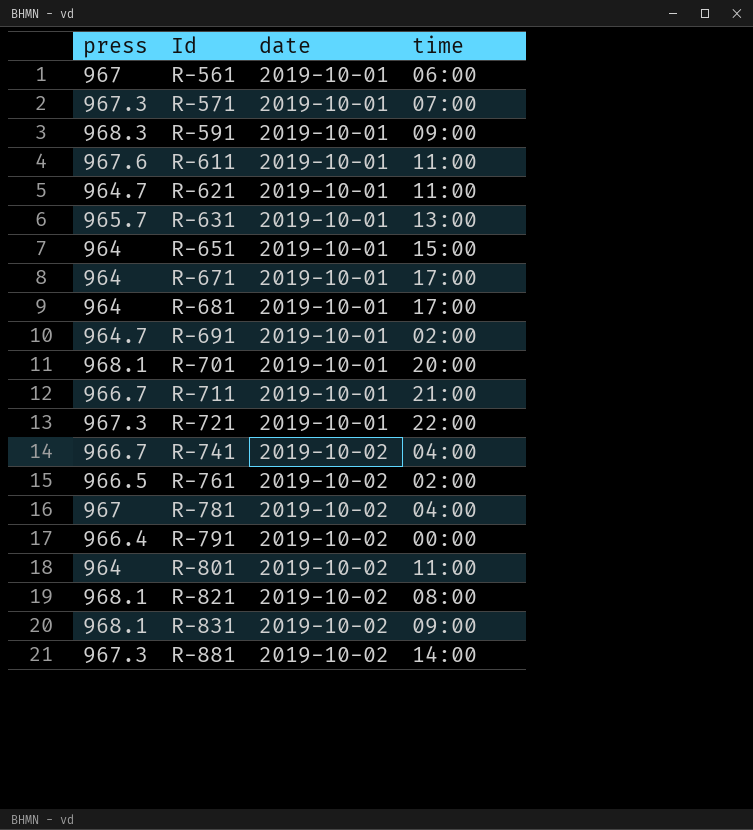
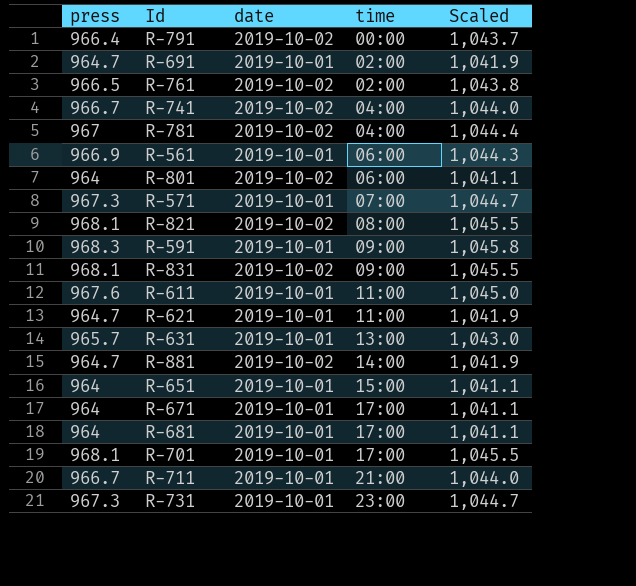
row order: Id ascending -> time ascending
column Scaled | formula: none -> [press] * 1.08
row R-721: 967.3 | 2019-10-01 | 22:00 -> none
R-561 | press: 967 -> 966.9
R-801 | time: 11:00 -> 06:00
R-881 | press: 967.3 -> 964.7
R-701 | time: 20:00 -> 17:00
row R-731: none -> 967.3 | 2019-10-01 | 23:00 | 1,044.7

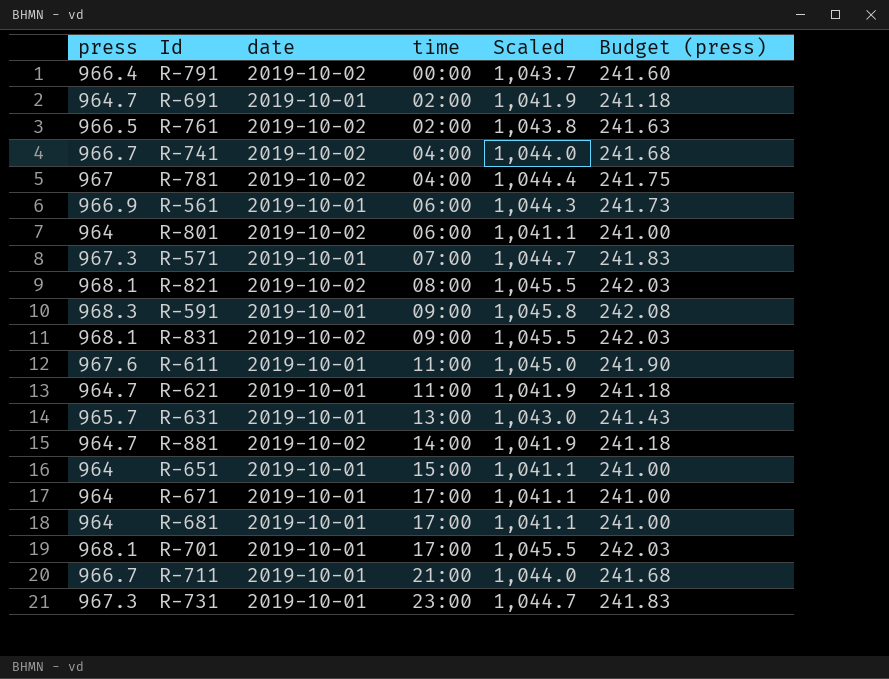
column Budget (press) | formula: none -> [press] * 0.25

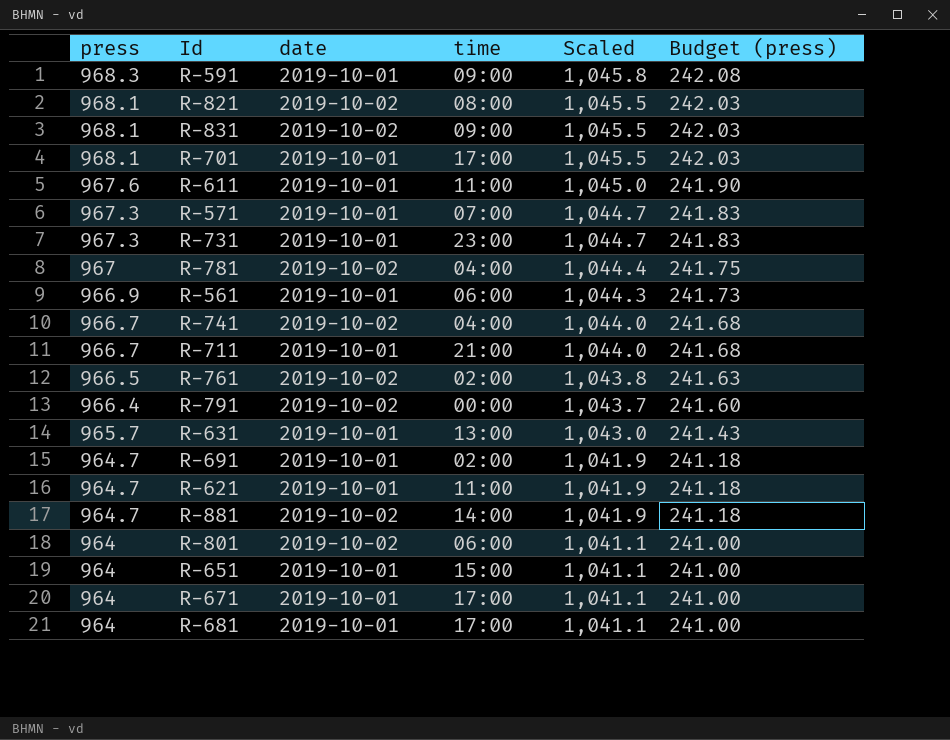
row order: time ascending -> press descending

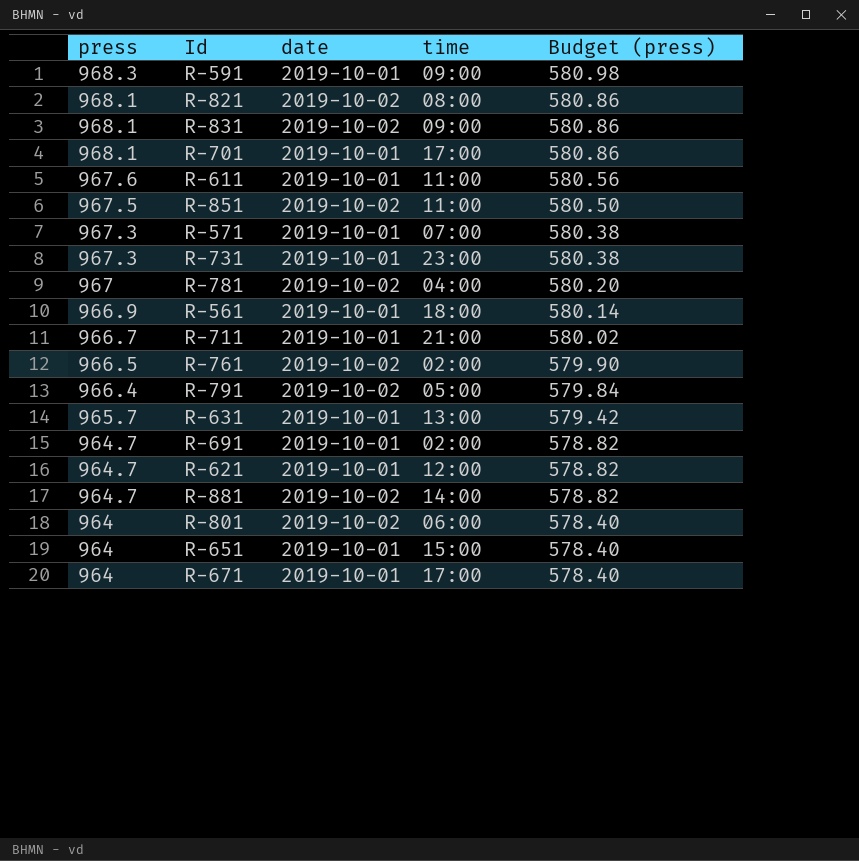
column Scaled | formula: [press] * 1.08 -> none
column Budget (press) | formula: [press] * 0.25 -> [press] * 0.6
row R-741: 966.7 | 2019-10-02 | 04:00 | 1,044.0 | 241.68 -> none
row R-681: 964 | 2019-10-01 | 17:00 | 1,041.1 | 241.00 -> none
row R-851: none -> 967.5 | 2019-10-02 | 11:00 | 580.50
R-561 | time: 06:00 -> 18:00
R-791 | time: 00:00 -> 05:00
R-621 | time: 11:00 -> 12:00

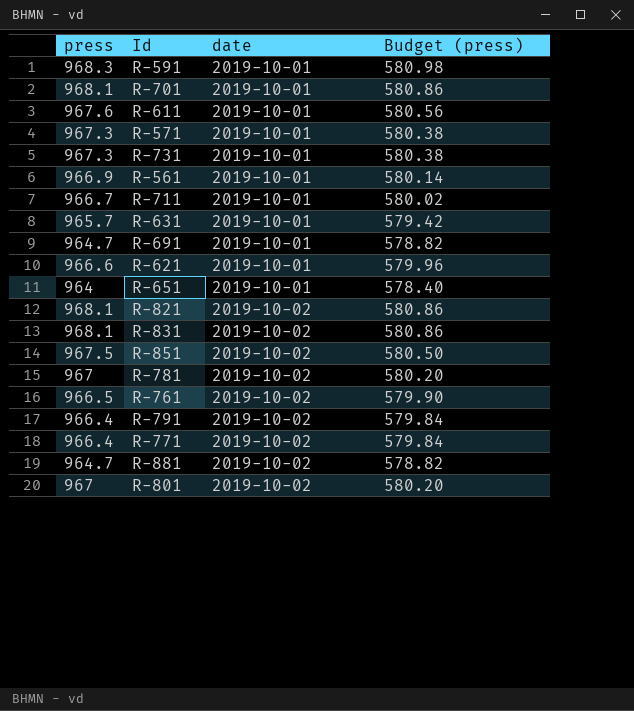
row order: press descending -> date ascending
column time | position: 4 -> none
row R-671: 964 | 2019-10-01 | 17:00 | 578.40 -> none
R-621 | press: 964.7 -> 966.6
R-621 | Budget (press): 578.82 -> 579.96
row R-771: none -> 966.4 | 2019-10-02 | 579.84
R-801 | press: 964 -> 967
R-801 | Budget (press): 578.40 -> 580.20

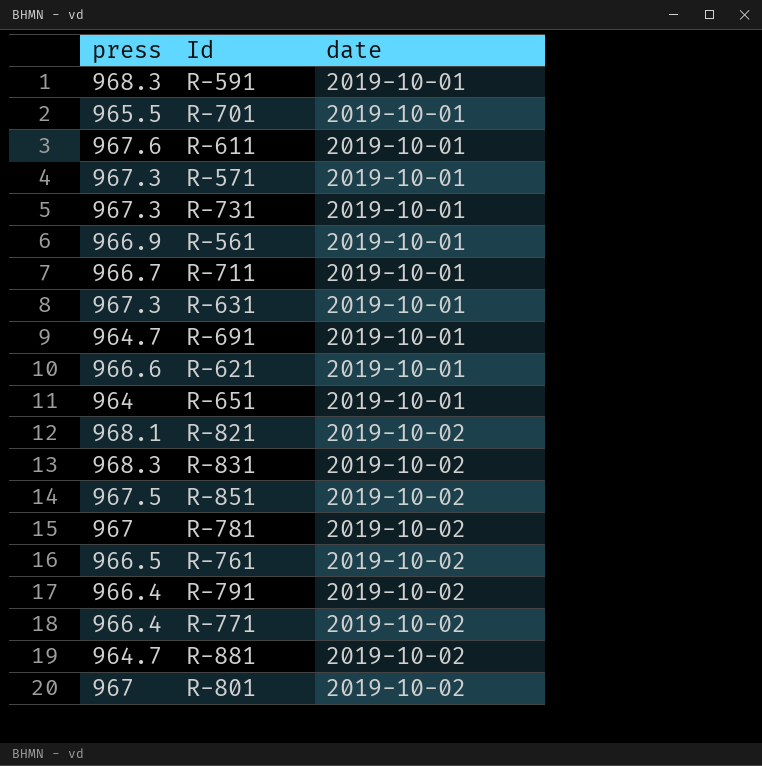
column Budget (press) | formula: [press] * 0.6 -> none
R-701 | press: 968.1 -> 965.5
R-631 | press: 965.7 -> 967.3
R-831 | press: 968.1 -> 968.3

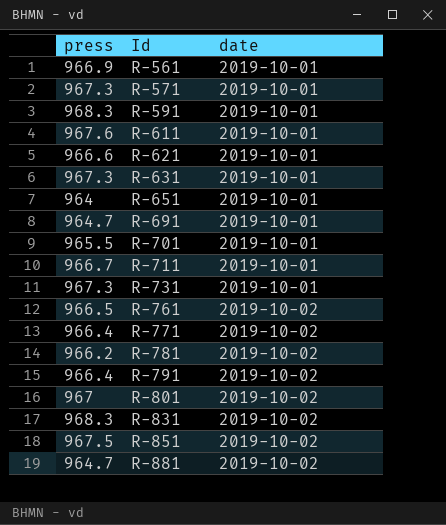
row order: date ascending -> Id ascending
row R-821: 968.1 | 2019-10-02 -> none
R-781 | press: 967 -> 966.2

